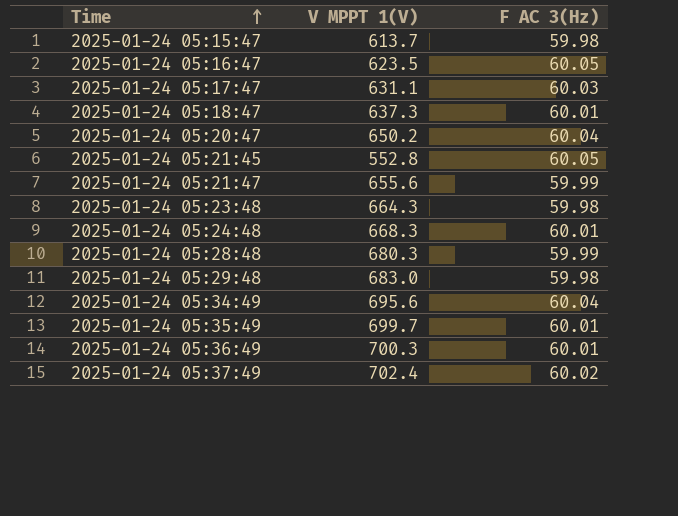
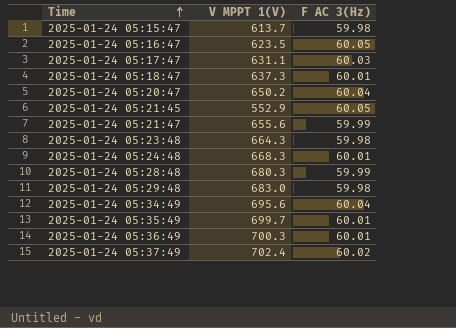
2025-01-24 05:21:45 | V MPPT 1(V): 552.8 -> 552.9

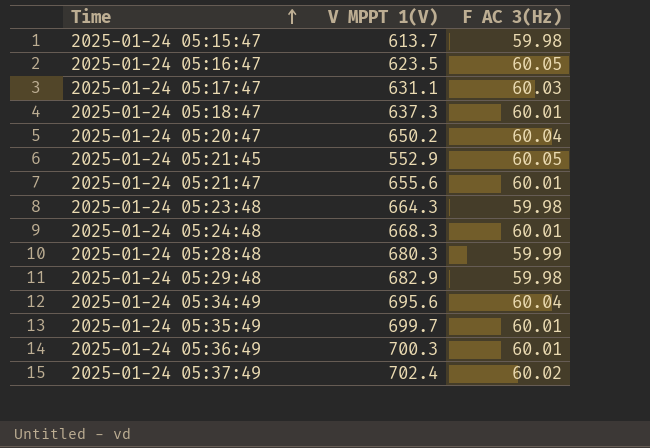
2025-01-24 05:21:47 | F AC 3(Hz): 59.99 -> 60.01
2025-01-24 05:29:48 | V MPPT 1(V): 683.0 -> 682.9

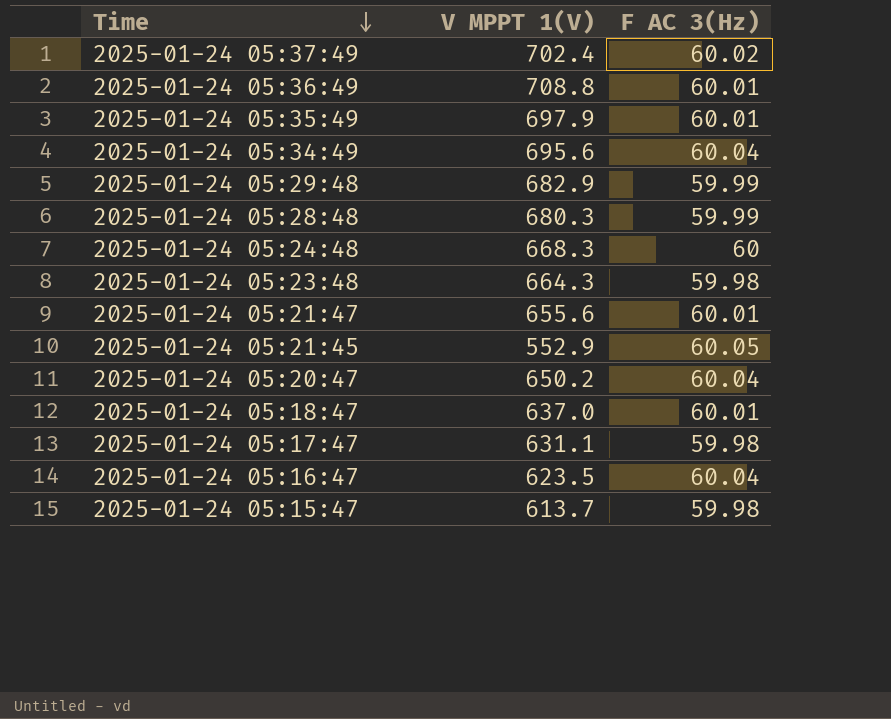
row order: Time ascending -> Time descending
2025-01-24 05:36:49 | V MPPT 1(V): 700.3 -> 708.8
2025-01-24 05:35:49 | V MPPT 1(V): 699.7 -> 697.9
2025-01-24 05:29:48 | F AC 3(Hz): 59.98 -> 59.99
2025-01-24 05:24:48 | F AC 3(Hz): 60.01 -> 60
2025-01-24 05:18:47 | V MPPT 1(V): 637.3 -> 637.0
2025-01-24 05:17:47 | F AC 3(Hz): 60.03 -> 59.98
2025-01-24 05:16:47 | F AC 3(Hz): 60.05 -> 60.04

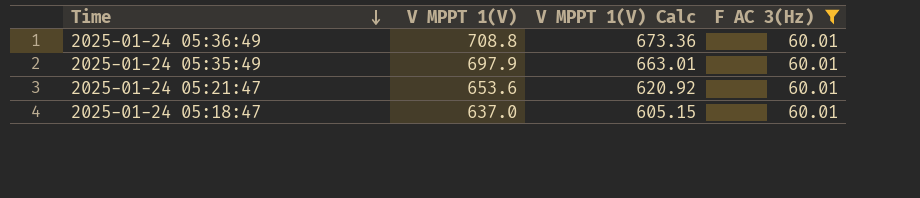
filter: none -> F AC 3(Hz) = 60.01
column V MPPT 1(V) Calc | formula: none -> [V MPPT 1(V)] * 0.95
2025-01-24 05:21:47 | V MPPT 1(V): 655.6 -> 653.6

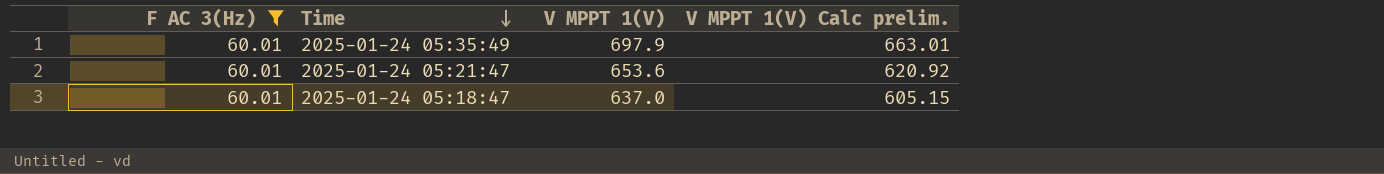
column F AC 3(Hz) | position: 4 -> 1
column name: V MPPT 1(V) Calc -> V MPPT 1(V) Calc prelim.
row 2025-01-24 05:36:49: 708.8 | 673.36 | 60.01 -> none

